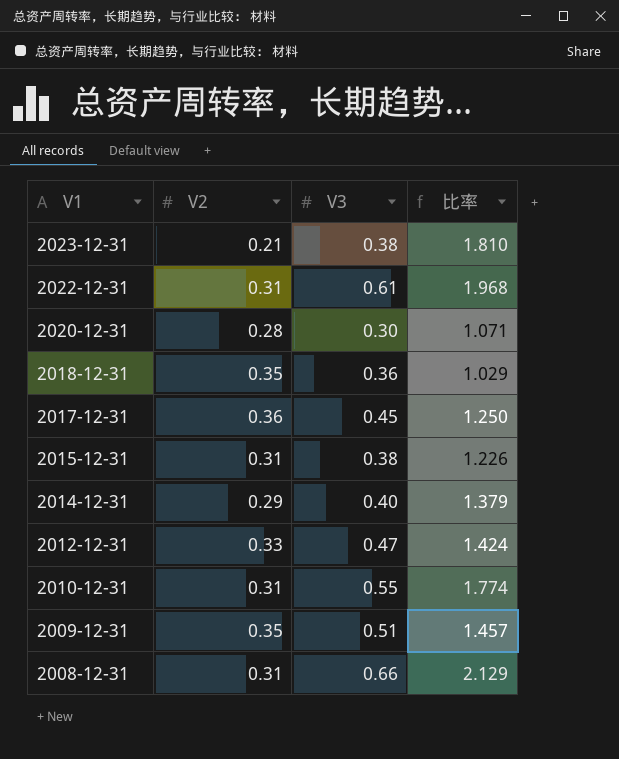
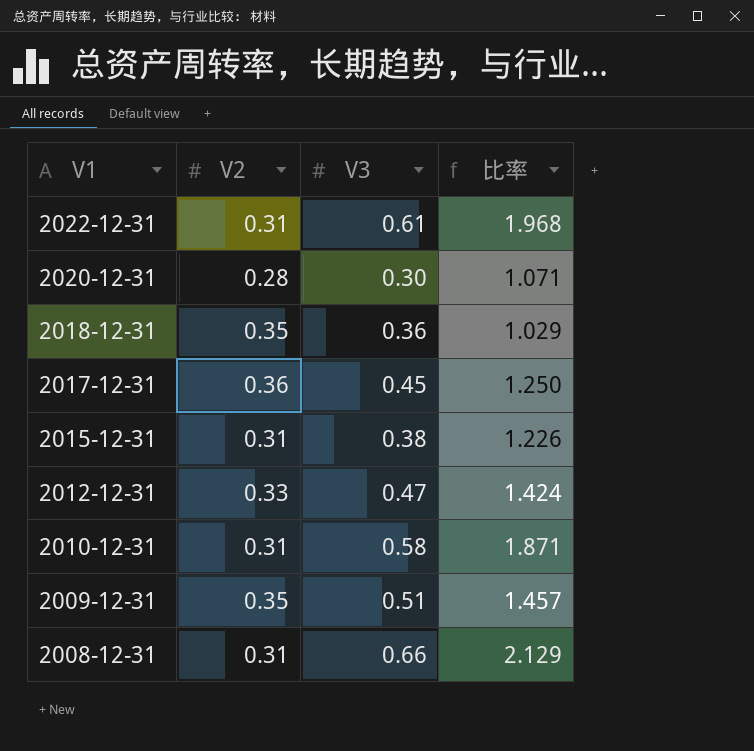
row 2023-12-31: 0.21 | 0.38 | 1.810 -> none
row 2014-12-31: 0.29 | 0.40 | 1.379 -> none
2010-12-31 | V3: 0.55 -> 0.58
2010-12-31 | 比率: 1.774 -> 1.871

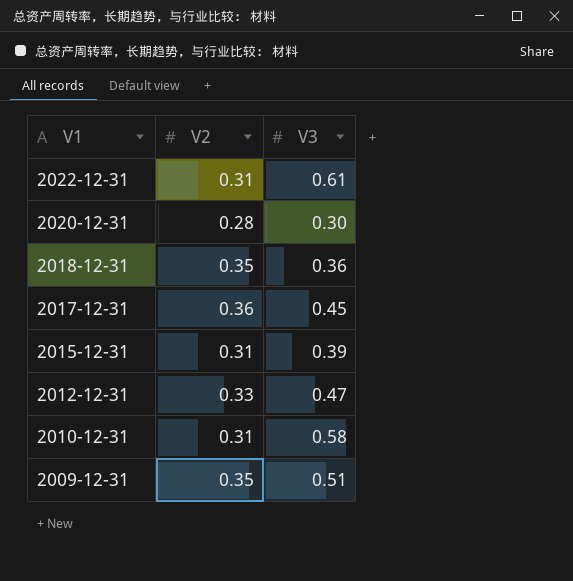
column 比率 | formula: [V3] / [V2] -> none
row 2008-12-31: 0.31 | 0.66 | 2.129 -> none
2015-12-31 | V3: 0.38 -> 0.39

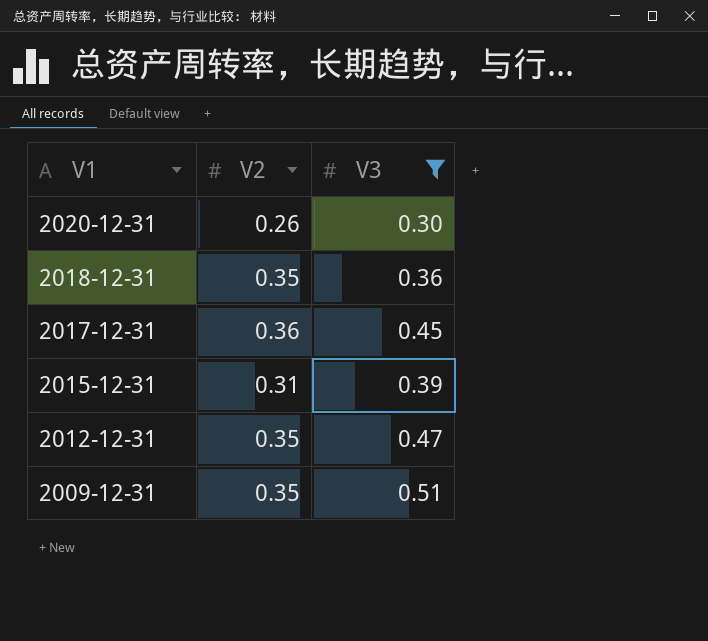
filter: none -> V3 <= 0.51
2020-12-31 | V2: 0.28 -> 0.26
2012-12-31 | V2: 0.33 -> 0.35

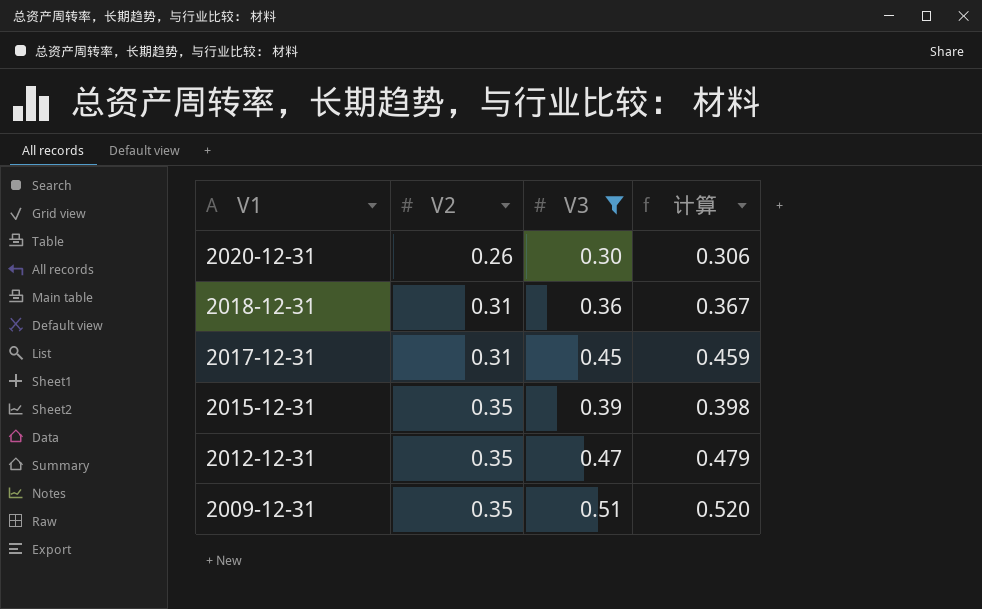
column 计算 | formula: none -> [V3] * 1.02
2018-12-31 | V2: 0.35 -> 0.31
2017-12-31 | V2: 0.36 -> 0.31
2015-12-31 | V2: 0.31 -> 0.35

